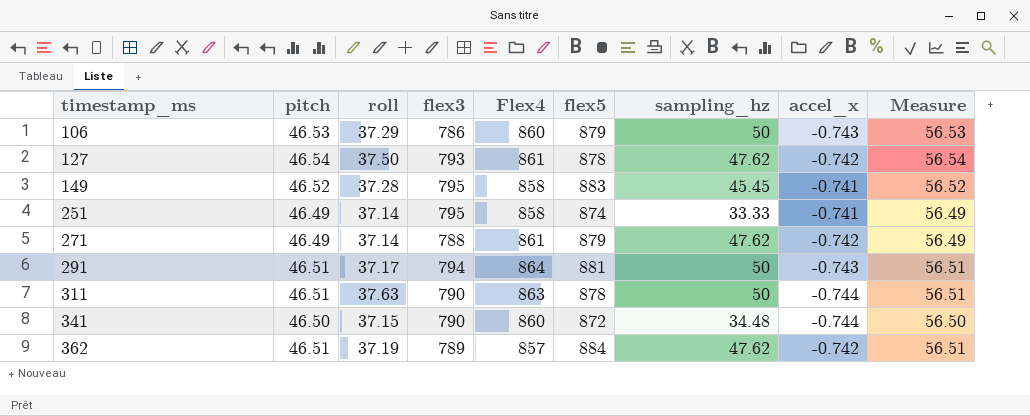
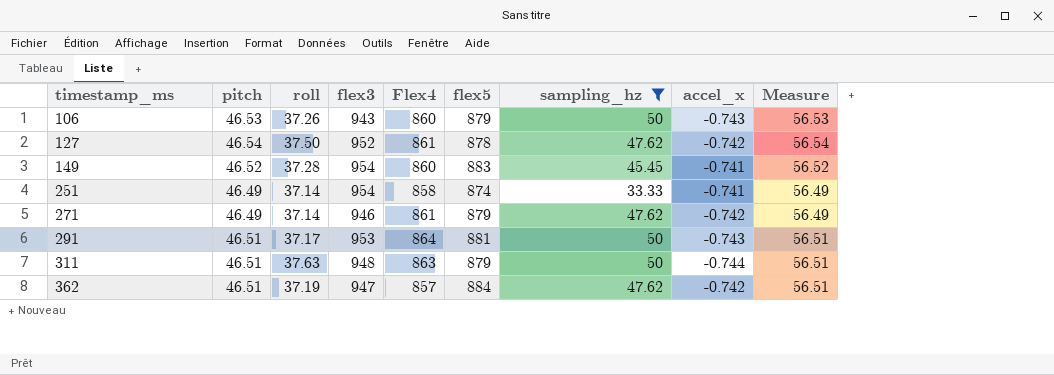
filter: none -> sampling_hz != 34.48
106 | roll: 37.29 -> 37.26
106 | flex3: 786 -> 943
127 | flex3: 793 -> 952
149 | flex3: 795 -> 954
149 | Flex4: 858 -> 860
251 | flex3: 795 -> 954
271 | flex3: 788 -> 946
291 | flex3: 794 -> 953
311 | flex3: 790 -> 948
311 | flex5: 878 -> 879
362 | flex3: 789 -> 947

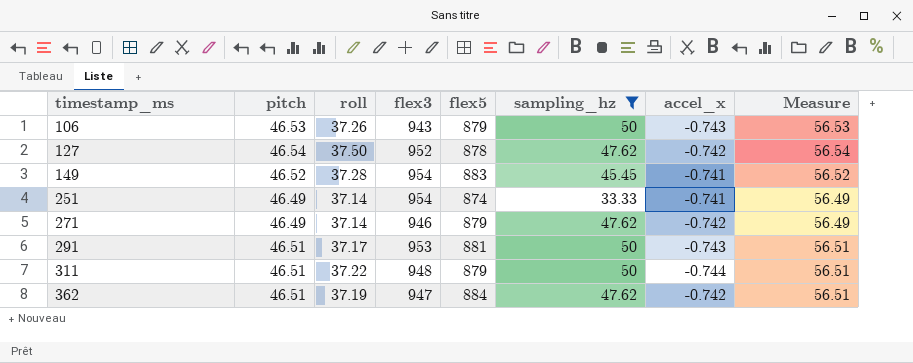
column Flex4 | position: 5 -> none
311 | roll: 37.63 -> 37.22

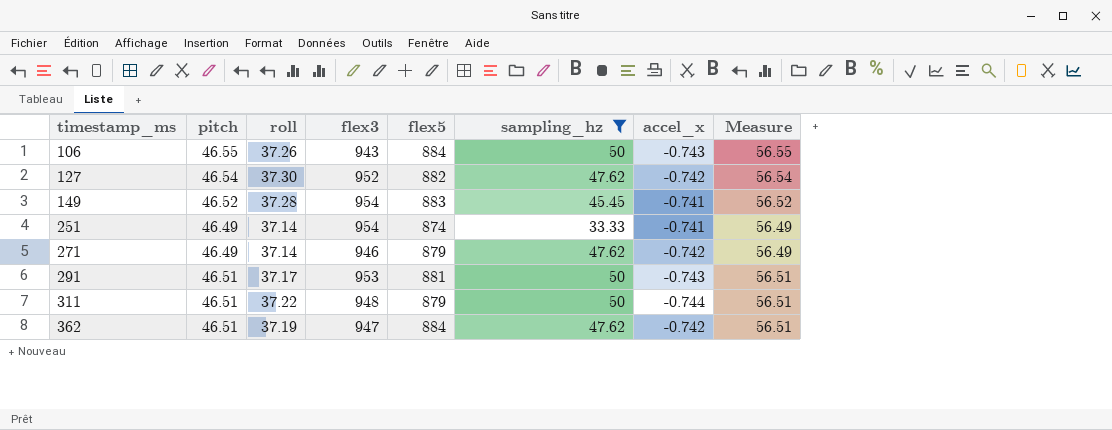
106 | pitch: 46.53 -> 46.55
106 | flex5: 879 -> 884
106 | Measure: 56.53 -> 56.55
127 | roll: 37.50 -> 37.30
127 | flex5: 878 -> 882

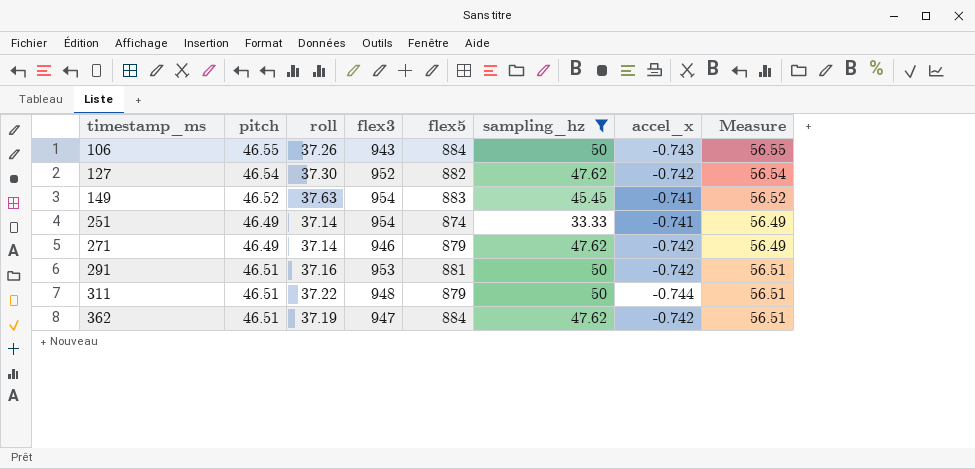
149 | roll: 37.28 -> 37.63
291 | roll: 37.17 -> 37.16
291 | accel_x: -0.743 -> -0.742

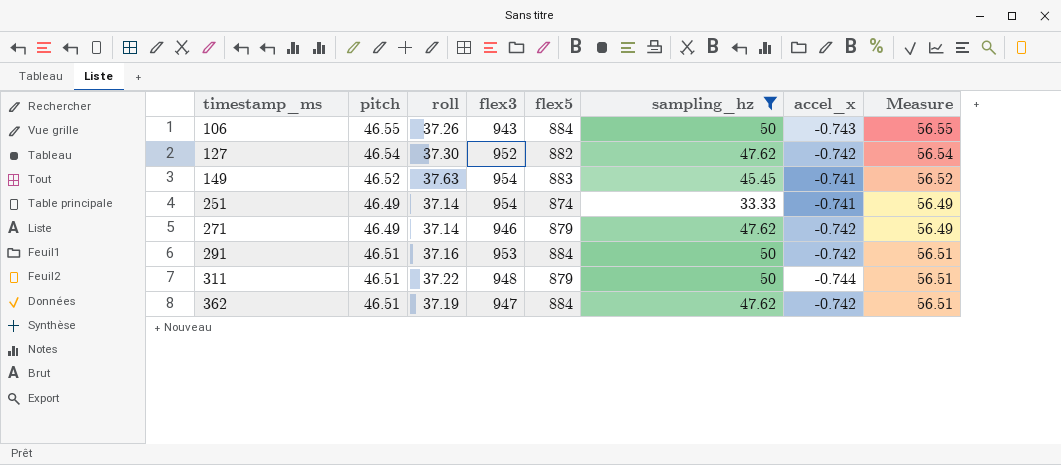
291 | flex5: 881 -> 884

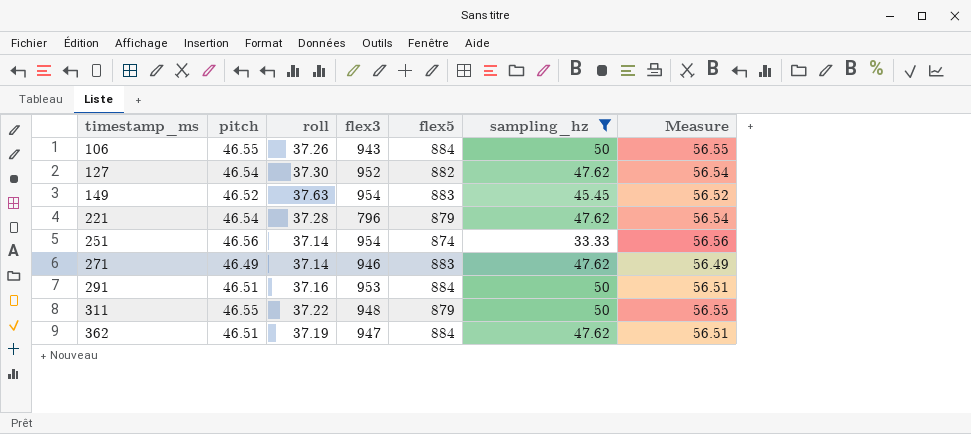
column accel_x | position: 7 -> none
row 221: none -> 46.54 | 37.28 | 796 | 879 | 47.62 | 56.54
251 | pitch: 46.49 -> 46.56
251 | Measure: 56.49 -> 56.56
271 | flex5: 879 -> 883
311 | pitch: 46.51 -> 46.55
311 | Measure: 56.51 -> 56.55

